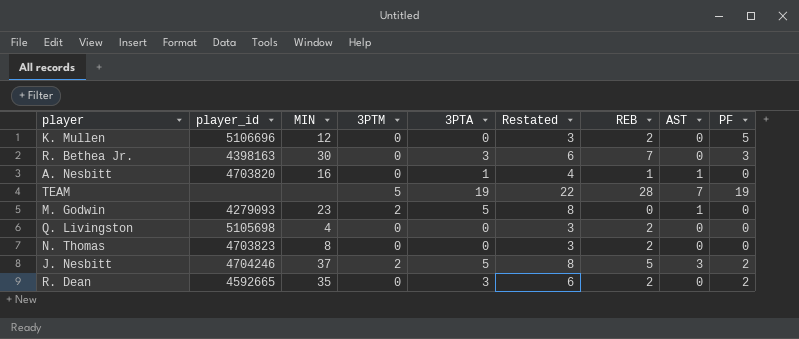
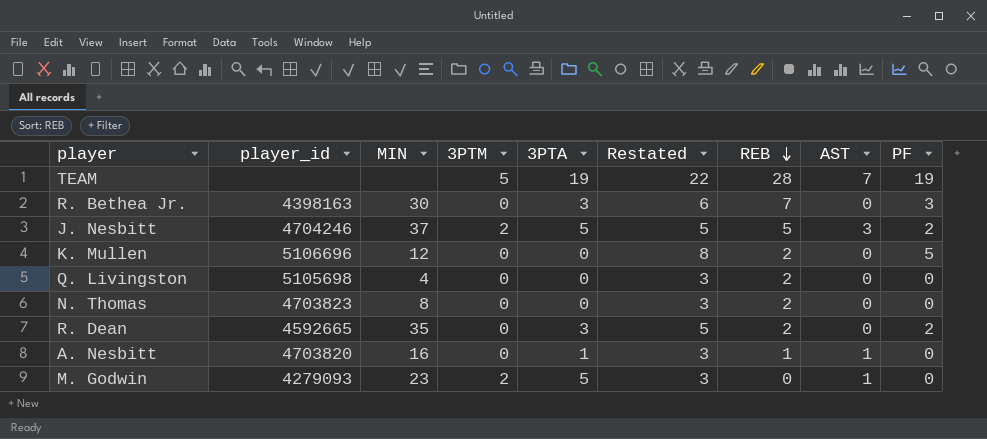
row order: none -> REB descending
column Restated | formula: [3PTA] + 3 -> [PF] + 3

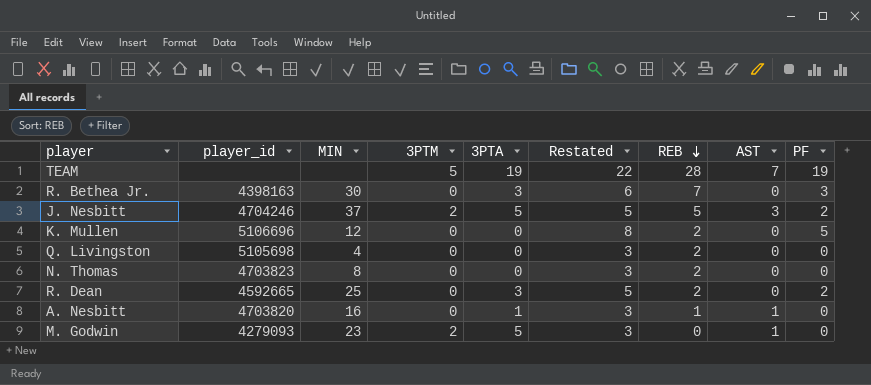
R. Dean | MIN: 35 -> 25

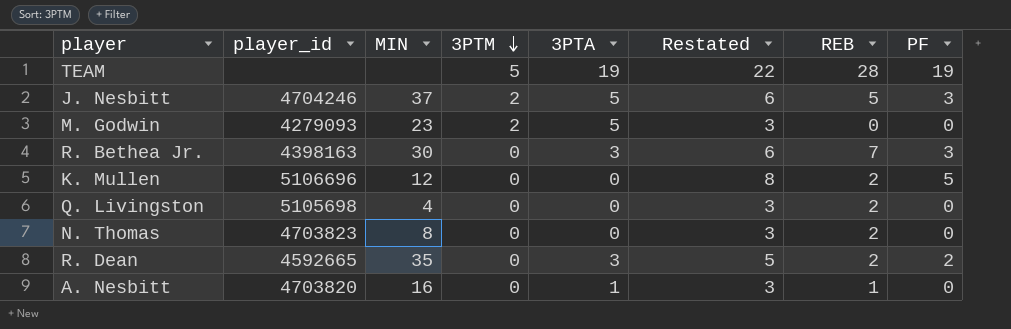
row order: REB descending -> 3PTM descending
column AST | position: 8 -> none
J. Nesbitt | Restated: 5 -> 6
J. Nesbitt | PF: 2 -> 3
R. Dean | MIN: 25 -> 35

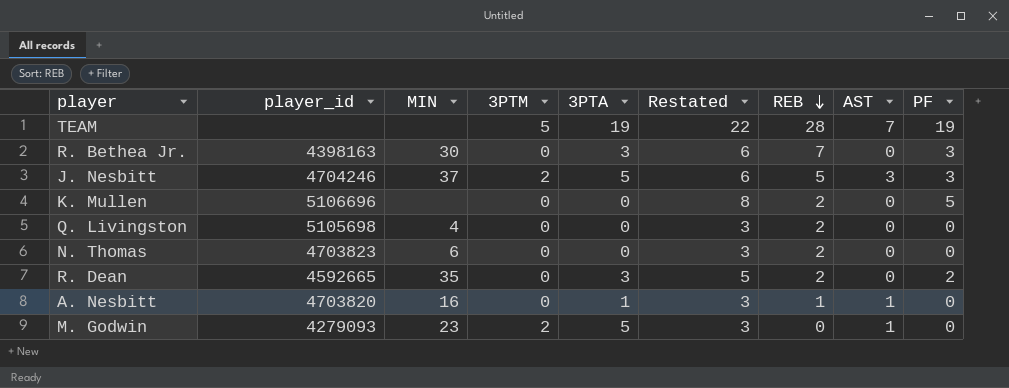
row order: 3PTM descending -> REB descending
column AST | position: none -> 8
K. Mullen | MIN: 12 -> none
N. Thomas | MIN: 8 -> 6

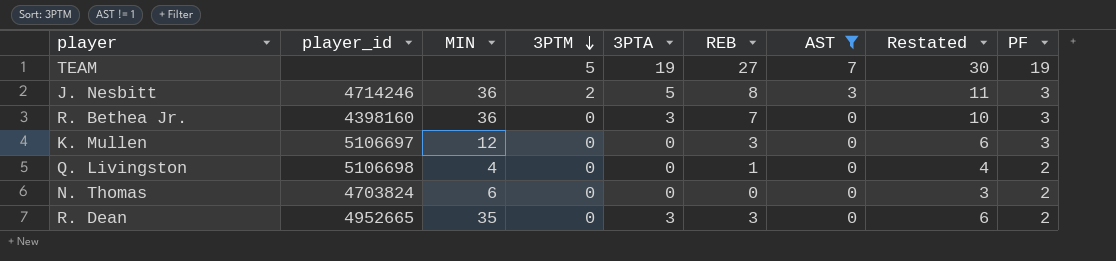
filter: none -> AST != 1
row order: REB descending -> 3PTM descending
column Restated | formula: [PF] + 3 -> [REB] + 3
column Restated | position: 6 -> 8
TEAM | REB: 28 -> 27
J. Nesbitt | player_id: 4704246 -> 4714246
J. Nesbitt | MIN: 37 -> 36
J. Nesbitt | REB: 5 -> 8
R. Bethea Jr. | player_id: 4398163 -> 4398160
R. Bethea Jr. | MIN: 30 -> 36
K. Mullen | player_id: 5106696 -> 5106697
K. Mullen | MIN: none -> 12
K. Mullen | REB: 2 -> 3
K. Mullen | PF: 5 -> 3
Q. Livingston | player_id: 5105698 -> 5106698
Q. Livingston | REB: 2 -> 1
Q. Livingston | PF: 0 -> 2
N. Thomas | player_id: 4703823 -> 4703824
N. Thomas | REB: 2 -> 0
N. Thomas | PF: 0 -> 2
R. Dean | player_id: 4592665 -> 4952665
R. Dean | REB: 2 -> 3

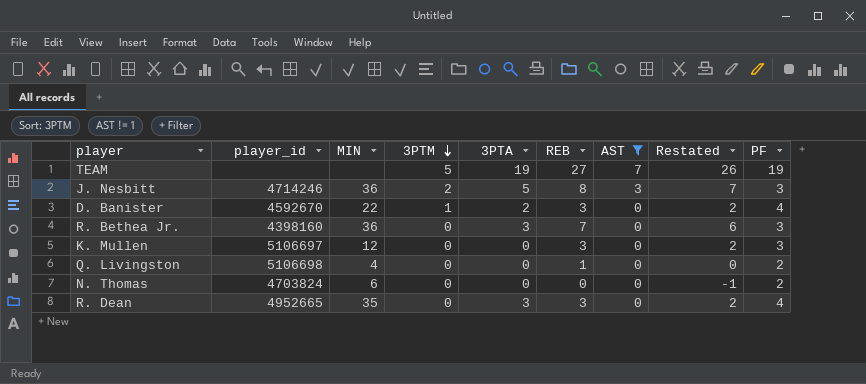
column Restated | formula: [REB] + 3 -> [REB] - 1
row D. Banister: none -> 4592670 | 22 | 1 | 2 | 3 | 0 | 2 | 4
R. Dean | PF: 2 -> 4

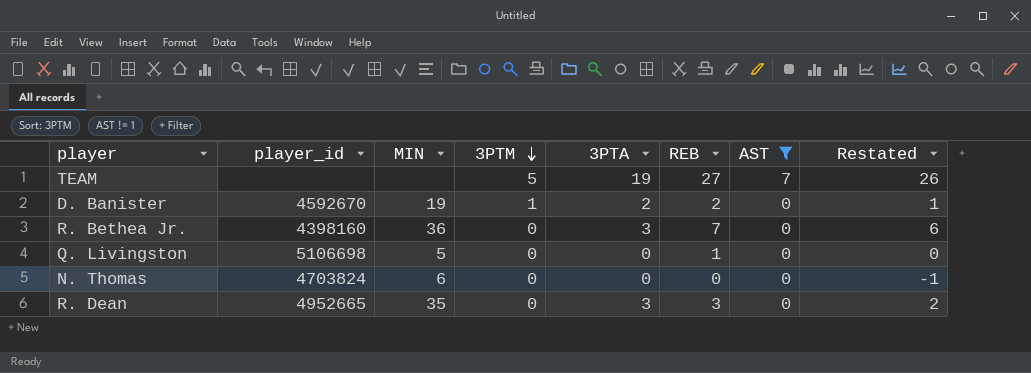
column PF | position: 9 -> none
row J. Nesbitt: 4714246 | 36 | 2 | 5 | 8 | 3 | 7 | 3 -> none
row K. Mullen: 5106697 | 12 | 0 | 0 | 3 | 0 | 2 | 3 -> none
D. Banister | MIN: 22 -> 19
D. Banister | REB: 3 -> 2
D. Banister | Restated: 2 -> 1
Q. Livingston | MIN: 4 -> 5

